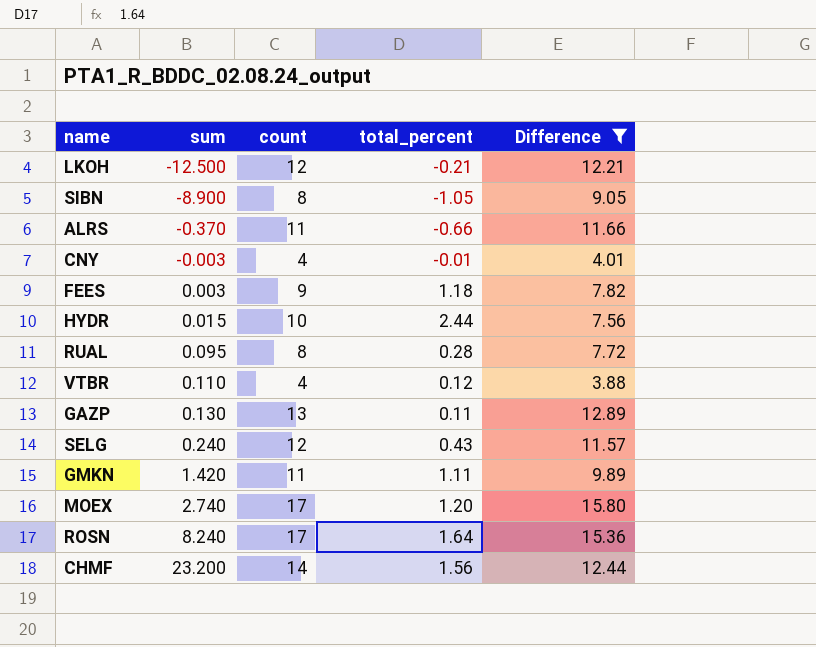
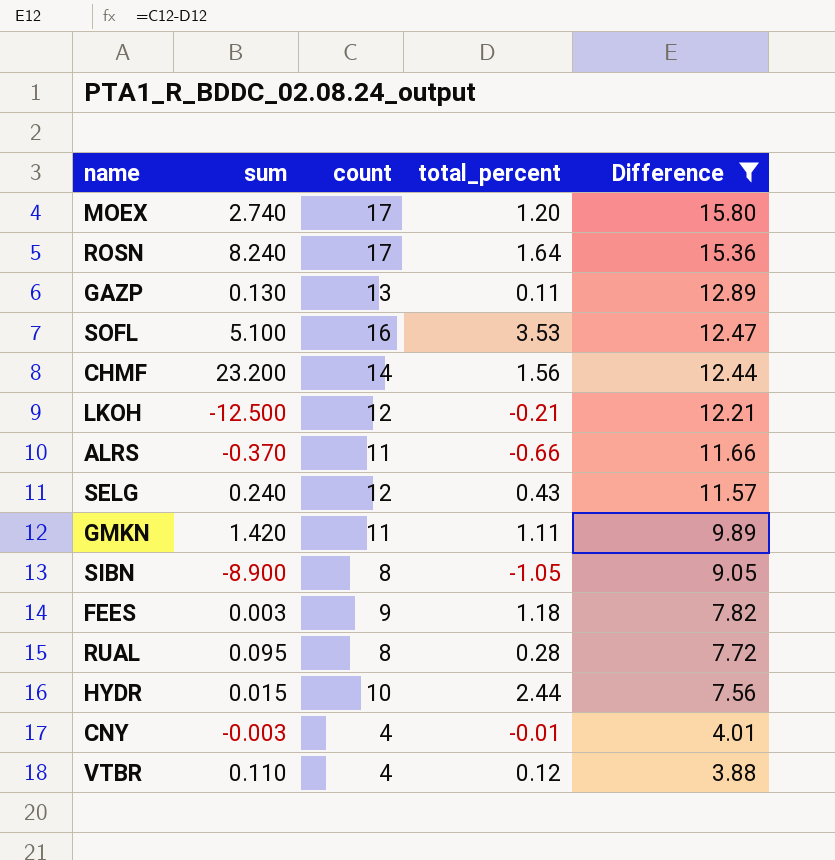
row order: sum ascending -> Difference descending
row SOFL: none -> 5.100 | 16 | 3.53 | 12.47

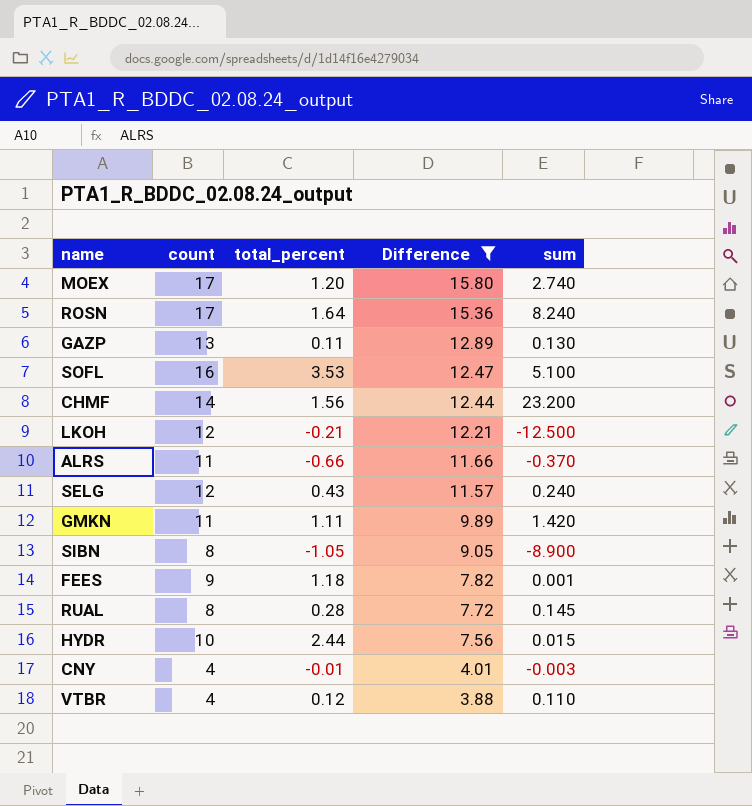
column sum | position: 2 -> 5
FEES | sum: 0.003 -> 0.001
RUAL | sum: 0.095 -> 0.145

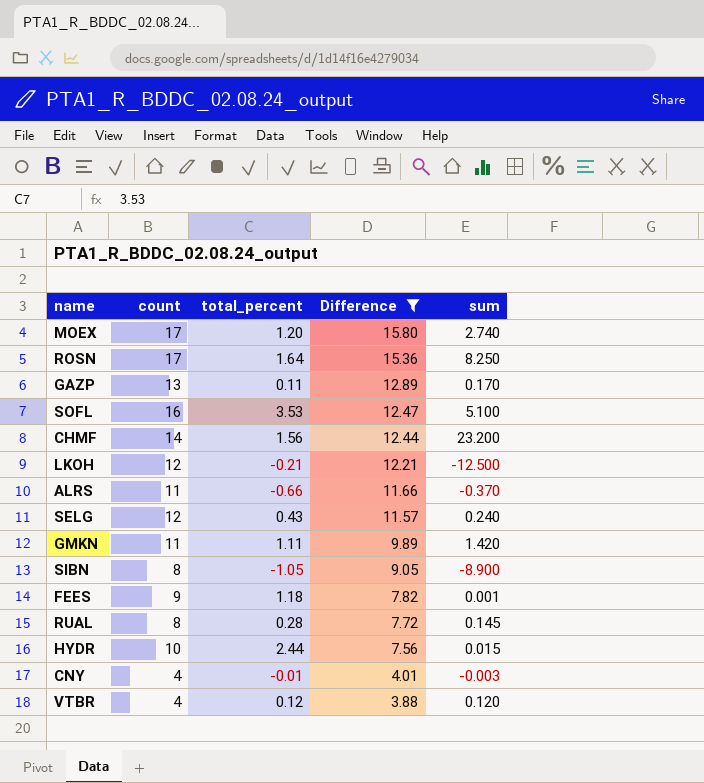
ROSN | sum: 8.240 -> 8.250
GAZP | sum: 0.130 -> 0.170
VTBR | sum: 0.110 -> 0.120

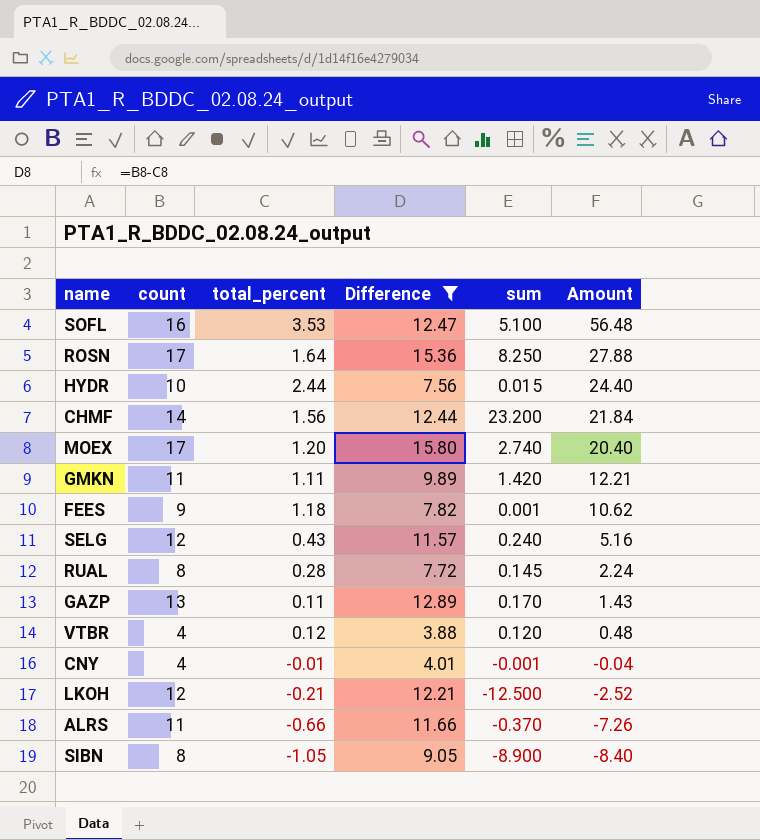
row order: Difference descending -> Amount descending
column Amount | formula: none -> [count] * [total_percent]
CNY | sum: -0.003 -> -0.001

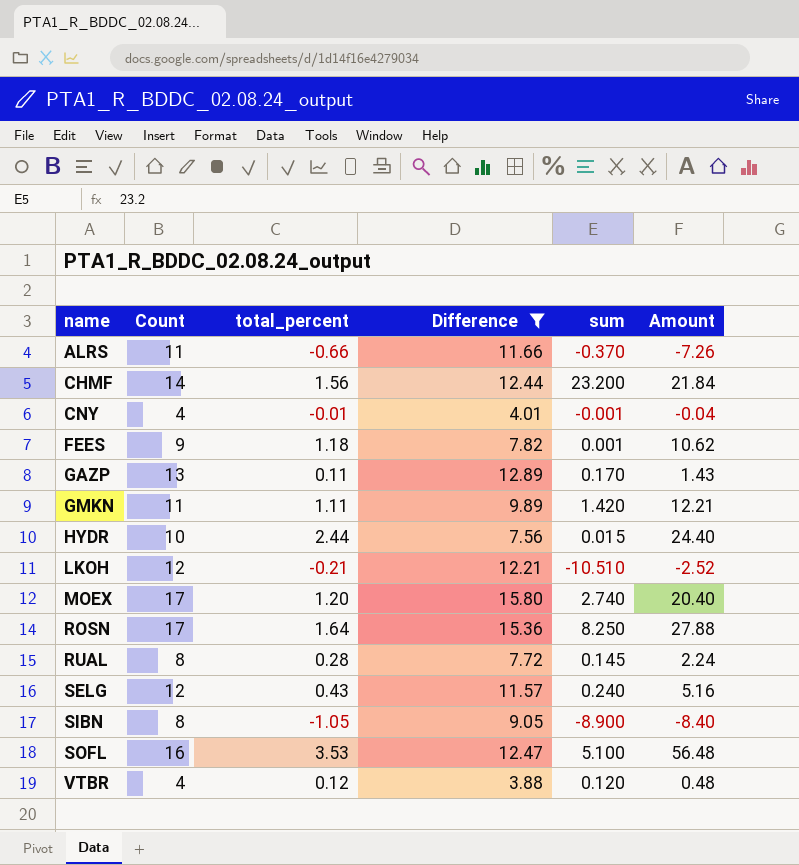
row order: Amount descending -> name ascending
column name: count -> Count
LKOH | sum: -12.500 -> -10.510

